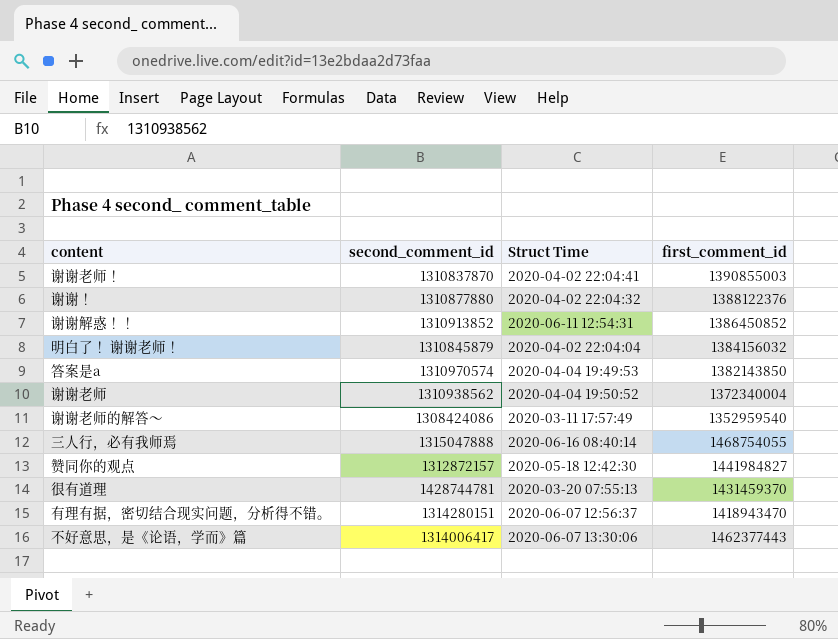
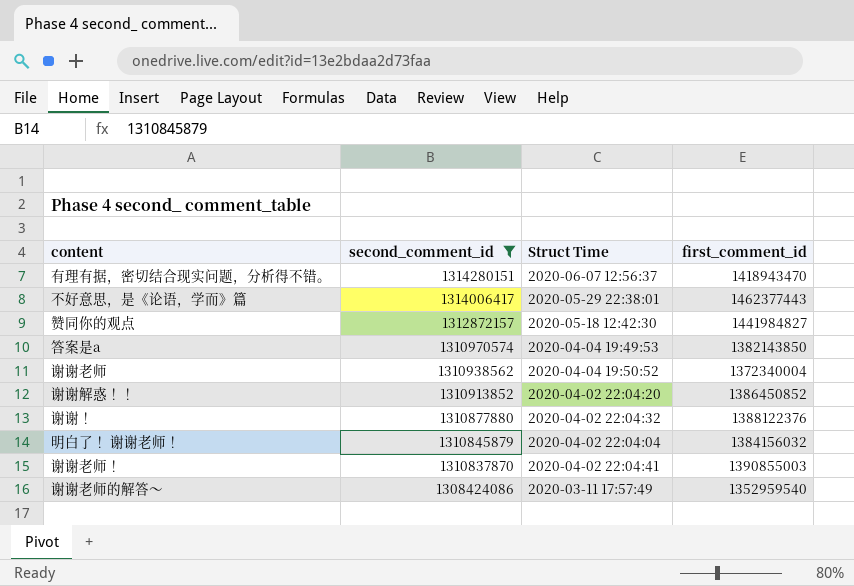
filter: none -> second_comment_id <= 1314280151
row order: none -> second_comment_id descending
不好意思，是《论语，学而》篇 | Struct Time: 2020-06-07 13:30:06 -> 2020-05-29 22:38:01
谢谢解惑！！ | Struct Time: 2020-06-11 12:54:31 -> 2020-04-02 22:04:20

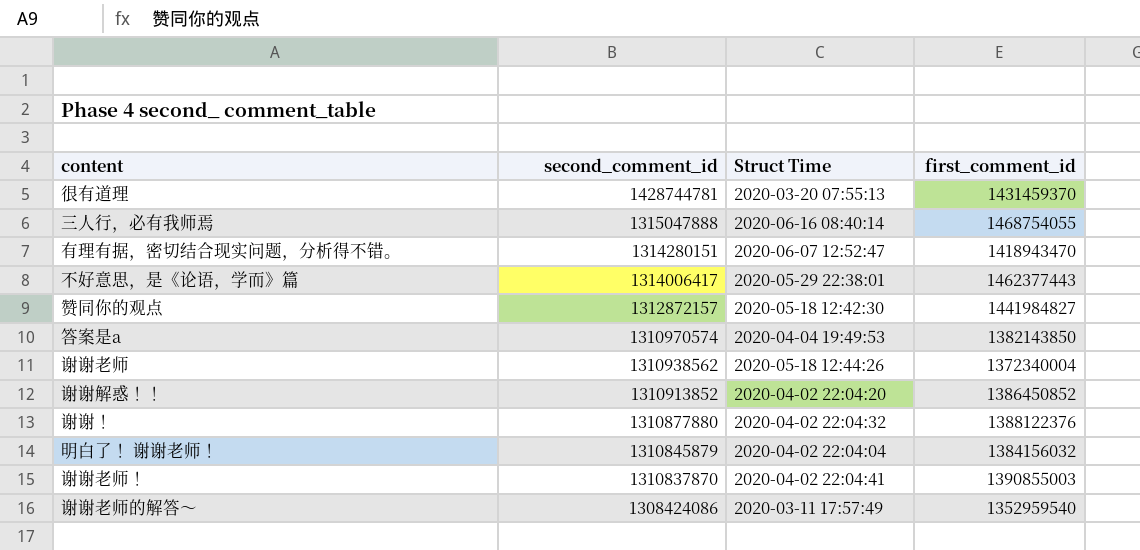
filter: second_comment_id <= 1314280151 -> none
有理有据，密切结合现实问题，分析得不错。 | Struct Time: 2020-06-07 12:56:37 -> 2020-06-07 12:52:47
谢谢老师 | Struct Time: 2020-04-04 19:50:52 -> 2020-05-18 12:44:26

